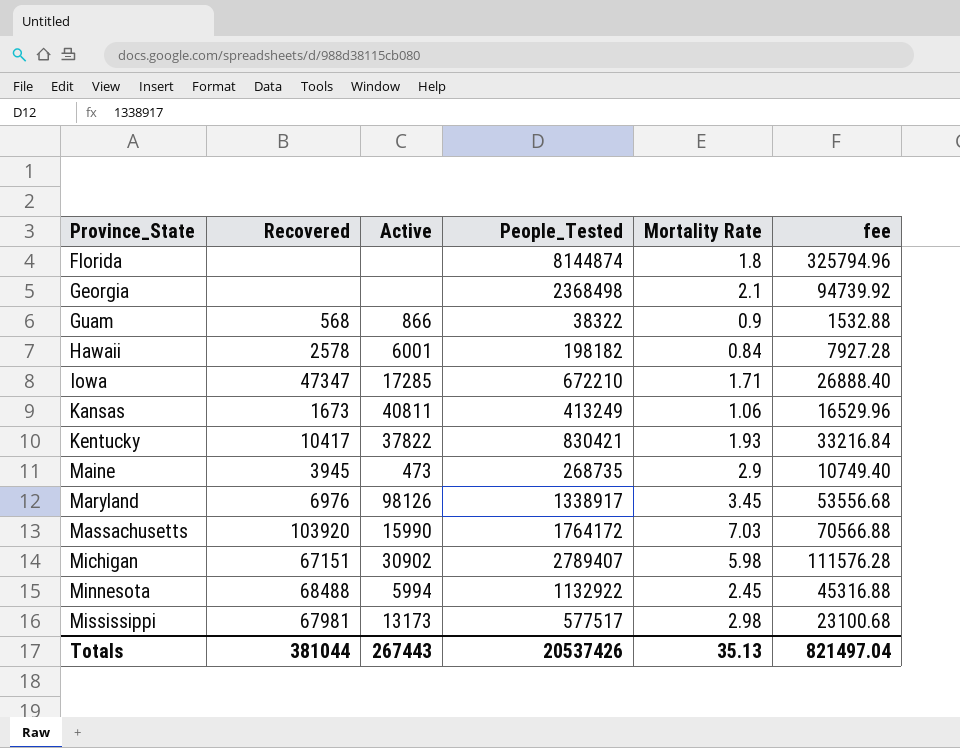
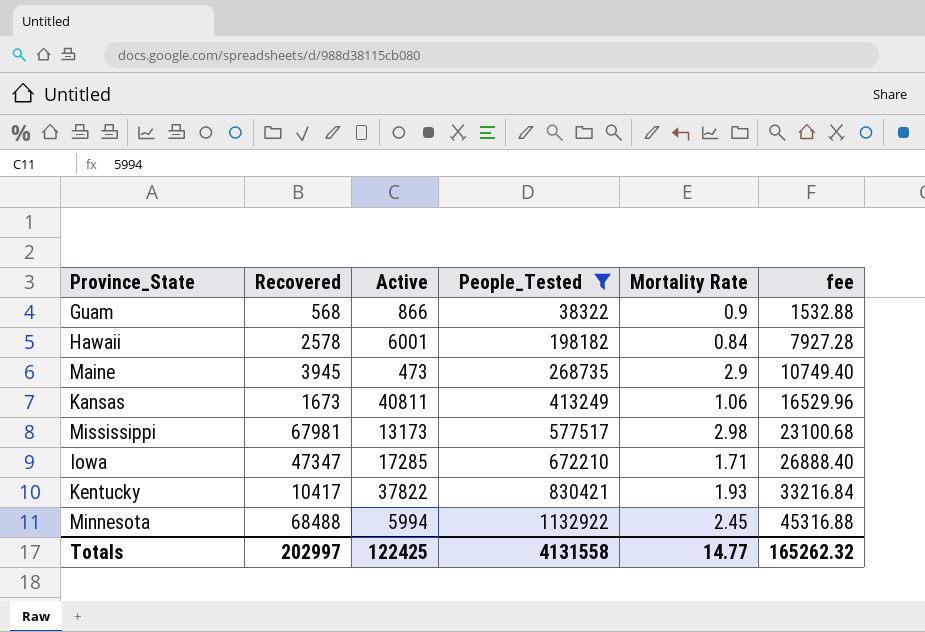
filter: none -> People_Tested <= 1132922
row order: Province_State ascending -> People_Tested ascending
Totals | Recovered: 381044 -> 202997
Totals | Active: 267443 -> 122425
Totals | People_Tested: 20537426 -> 4131558
Totals | Mortality Rate: 35.13 -> 14.77
Totals | fee: 821497.04 -> 165262.32

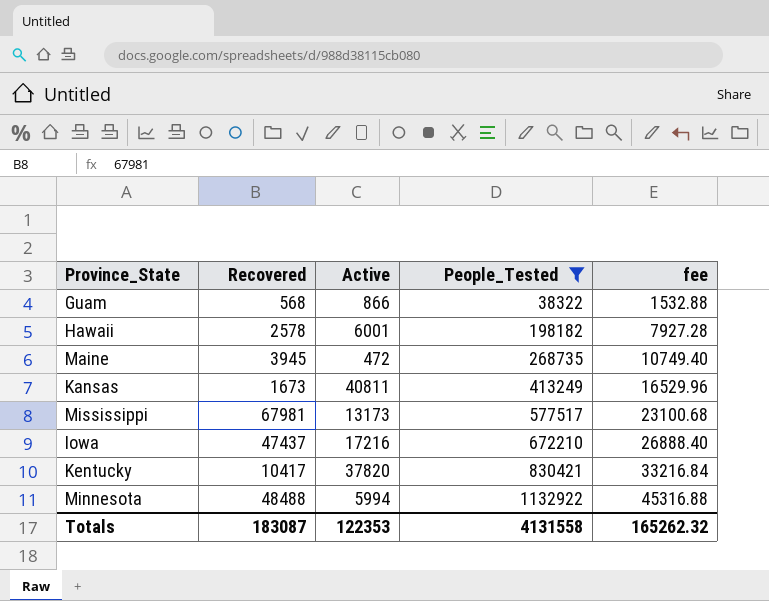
column Mortality Rate | position: 5 -> none
Maine | Active: 473 -> 472
Iowa | Recovered: 47347 -> 47437
Iowa | Active: 17285 -> 17216
Kentucky | Active: 37822 -> 37820
Minnesota | Recovered: 68488 -> 48488
Totals | Recovered: 202997 -> 183087
Totals | Active: 122425 -> 122353

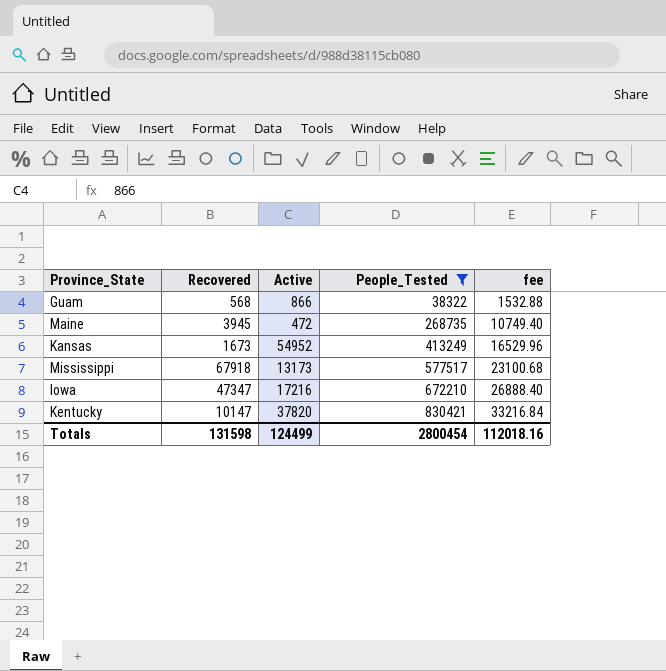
row Hawaii: 2578 | 6001 | 198182 | 7927.28 -> none
row Minnesota: 48488 | 5994 | 1132922 | 45316.88 -> none
Kansas | Active: 40811 -> 54952
Mississippi | Recovered: 67981 -> 67918
Iowa | Recovered: 47437 -> 47347
Kentucky | Recovered: 10417 -> 10147
Totals | Recovered: 183087 -> 131598
Totals | Active: 122353 -> 124499
Totals | People_Tested: 4131558 -> 2800454
Totals | fee: 165262.32 -> 112018.16

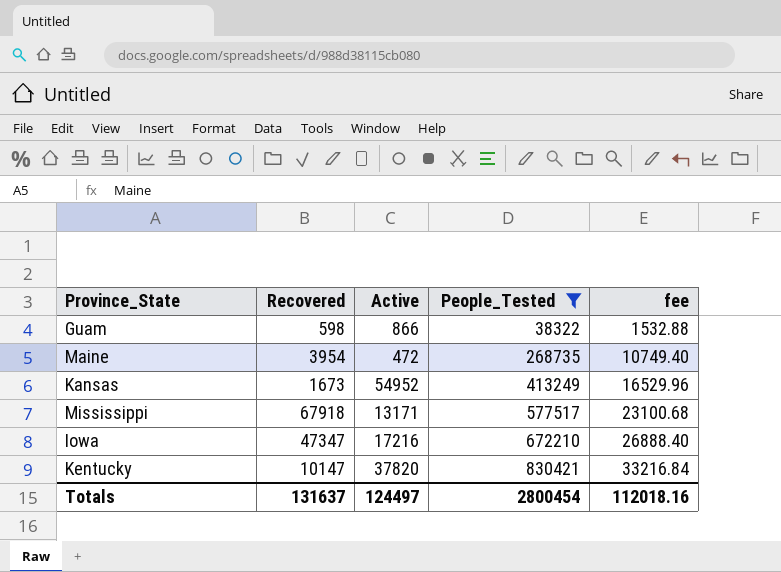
Guam | Recovered: 568 -> 598
Maine | Recovered: 3945 -> 3954
Mississippi | Active: 13173 -> 13171
Totals | Recovered: 131598 -> 131637
Totals | Active: 124499 -> 124497

